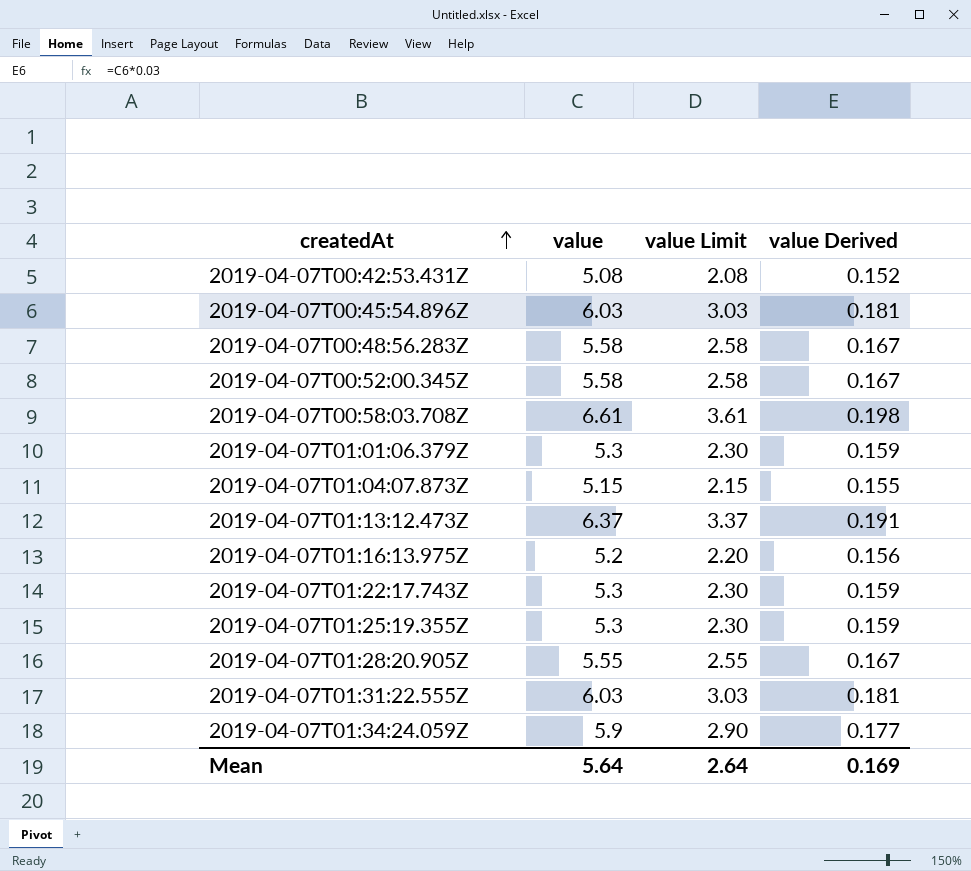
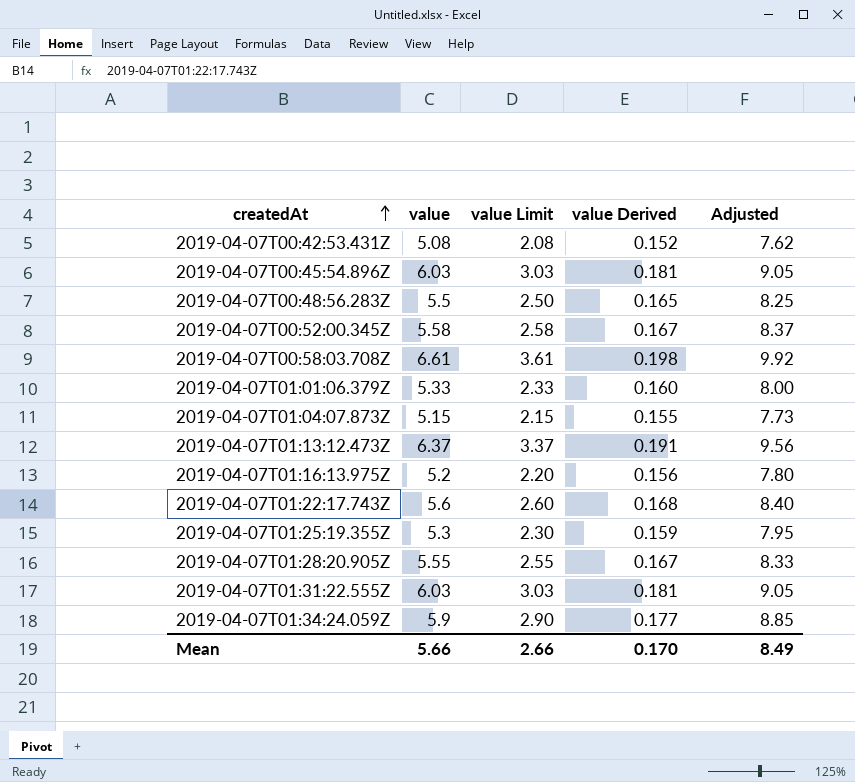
column Adjusted | formula: none -> [value] * 1.5
2019-04-07T00:48:56.283Z | value: 5.58 -> 5.5
2019-04-07T00:48:56.283Z | value Limit: 2.58 -> 2.50
2019-04-07T00:48:56.283Z | value Derived: 0.167 -> 0.165
2019-04-07T01:01:06.379Z | value: 5.3 -> 5.33
2019-04-07T01:01:06.379Z | value Limit: 2.30 -> 2.33
2019-04-07T01:01:06.379Z | value Derived: 0.159 -> 0.160
2019-04-07T01:22:17.743Z | value: 5.3 -> 5.6
2019-04-07T01:22:17.743Z | value Limit: 2.30 -> 2.60
2019-04-07T01:22:17.743Z | value Derived: 0.159 -> 0.168
Mean | value: 5.64 -> 5.66
Mean | value Limit: 2.64 -> 2.66
Mean | value Derived: 0.169 -> 0.170

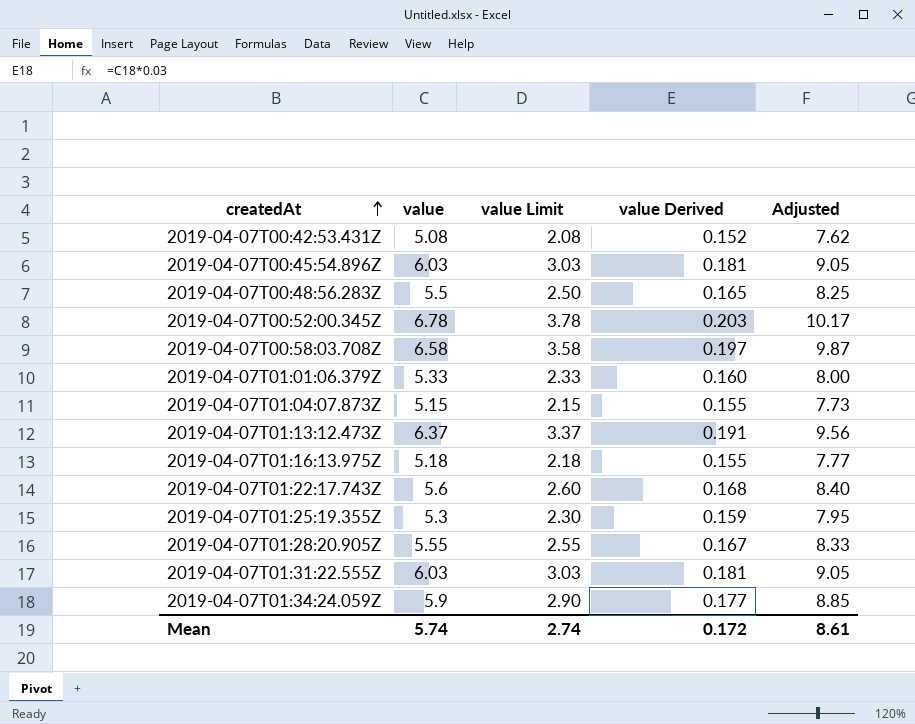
2019-04-07T00:52:00.345Z | value: 5.58 -> 6.78
2019-04-07T00:52:00.345Z | value Limit: 2.58 -> 3.78
2019-04-07T00:52:00.345Z | value Derived: 0.167 -> 0.203
2019-04-07T00:52:00.345Z | Adjusted: 8.37 -> 10.17
2019-04-07T00:58:03.708Z | value: 6.61 -> 6.58
2019-04-07T00:58:03.708Z | value Limit: 3.61 -> 3.58
2019-04-07T00:58:03.708Z | value Derived: 0.198 -> 0.197
2019-04-07T00:58:03.708Z | Adjusted: 9.92 -> 9.87
2019-04-07T01:16:13.975Z | value: 5.2 -> 5.18
2019-04-07T01:16:13.975Z | value Limit: 2.20 -> 2.18
2019-04-07T01:16:13.975Z | value Derived: 0.156 -> 0.155
2019-04-07T01:16:13.975Z | Adjusted: 7.80 -> 7.77
Mean | value: 5.66 -> 5.74
Mean | value Limit: 2.66 -> 2.74
Mean | value Derived: 0.170 -> 0.172
Mean | Adjusted: 8.49 -> 8.61

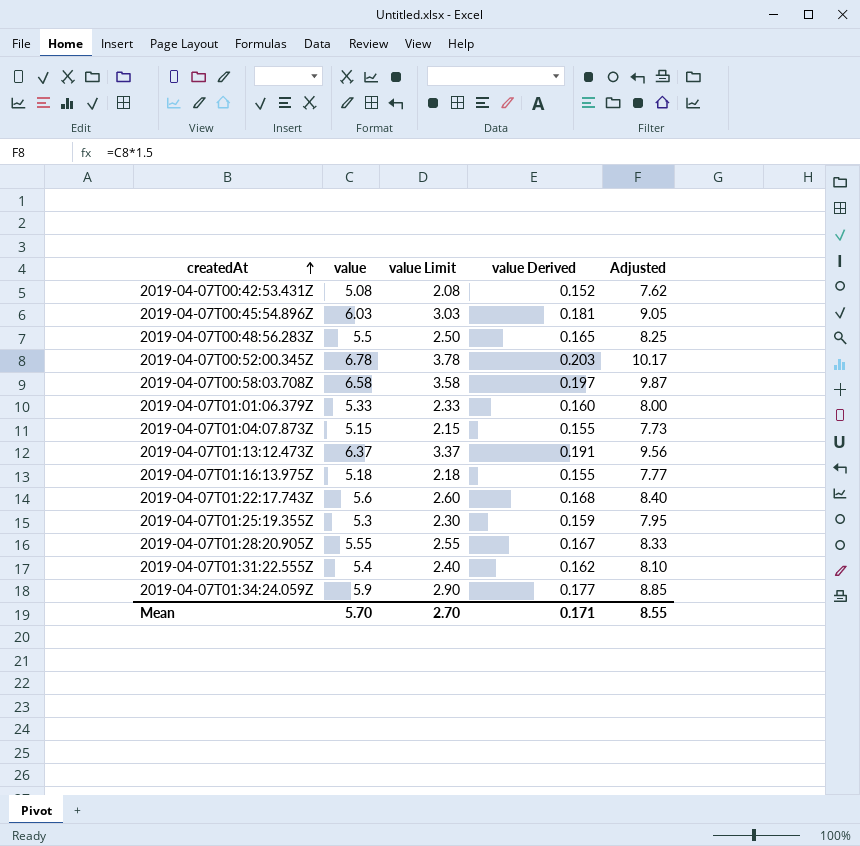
2019-04-07T01:31:22.555Z | value: 6.03 -> 5.4
2019-04-07T01:31:22.555Z | value Limit: 3.03 -> 2.40
2019-04-07T01:31:22.555Z | value Derived: 0.181 -> 0.162
2019-04-07T01:31:22.555Z | Adjusted: 9.05 -> 8.10
Mean | value: 5.74 -> 5.70
Mean | value Limit: 2.74 -> 2.70
Mean | value Derived: 0.172 -> 0.171
Mean | Adjusted: 8.61 -> 8.55

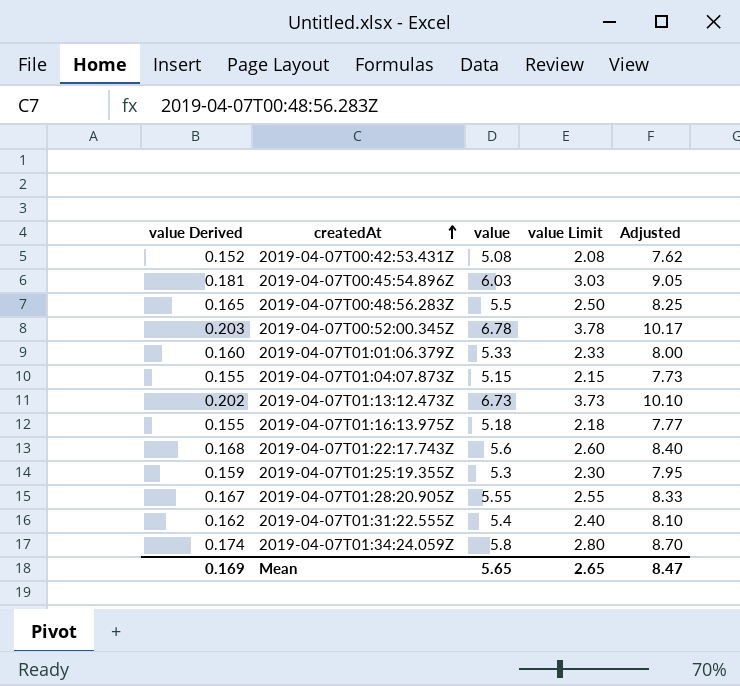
column value Derived | position: 4 -> 1
row 2019-04-07T00:58:03.708Z: 6.58 | 3.58 | 0.197 | 9.87 -> none
2019-04-07T01:13:12.473Z | value Derived: 0.191 -> 0.202
2019-04-07T01:13:12.473Z | value: 6.37 -> 6.73
2019-04-07T01:13:12.473Z | value Limit: 3.37 -> 3.73
2019-04-07T01:13:12.473Z | Adjusted: 9.56 -> 10.10
2019-04-07T01:34:24.059Z | value Derived: 0.177 -> 0.174
2019-04-07T01:34:24.059Z | value: 5.9 -> 5.8
2019-04-07T01:34:24.059Z | value Limit: 2.90 -> 2.80
2019-04-07T01:34:24.059Z | Adjusted: 8.85 -> 8.70
Mean | value Derived: 0.171 -> 0.169
Mean | value: 5.70 -> 5.65
Mean | value Limit: 2.70 -> 2.65
Mean | Adjusted: 8.55 -> 8.47

